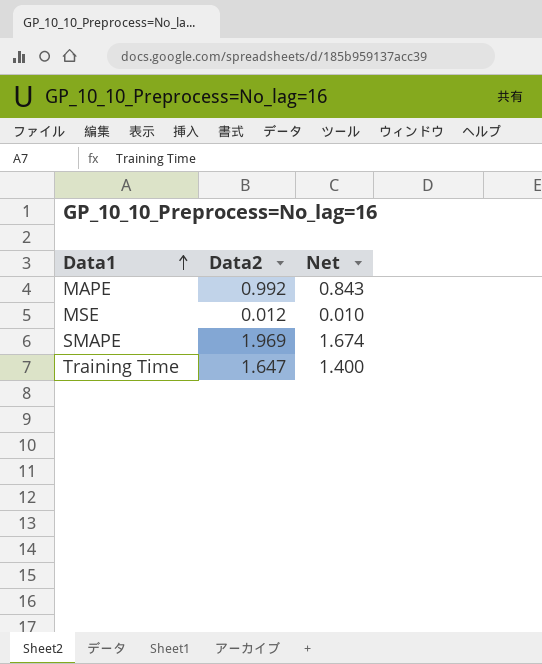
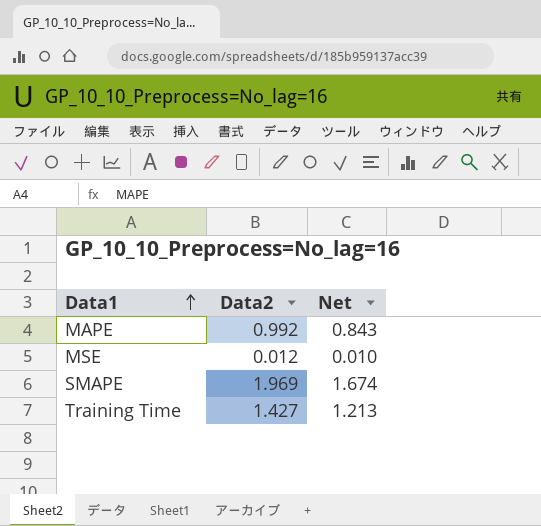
Training Time | Data2: 1.647 -> 1.427
Training Time | Net: 1.400 -> 1.213

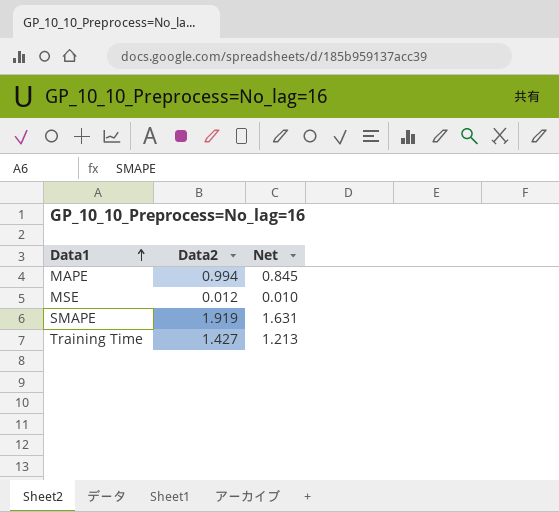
MAPE | Data2: 0.992 -> 0.994
MAPE | Net: 0.843 -> 0.845
SMAPE | Data2: 1.969 -> 1.919
SMAPE | Net: 1.674 -> 1.631

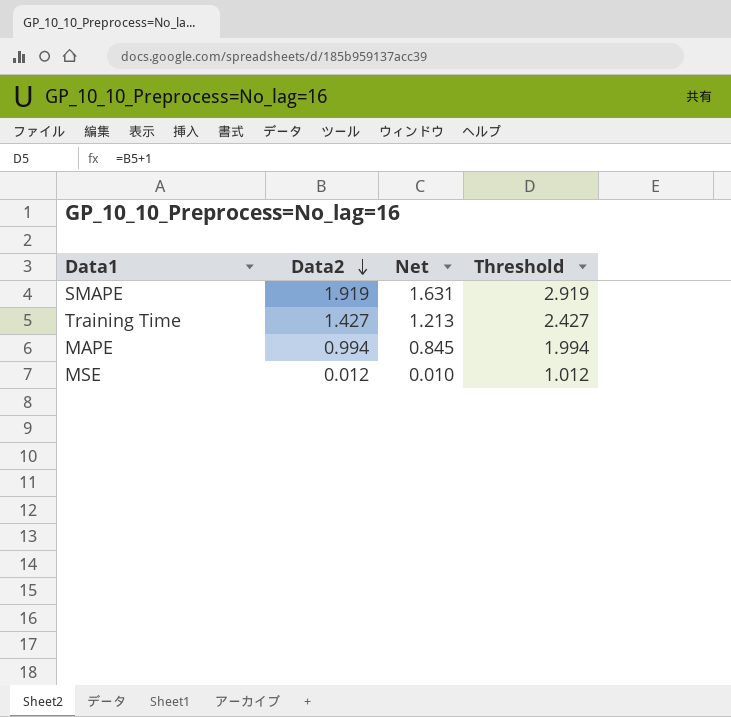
row order: Data1 ascending -> Data2 descending
column Threshold | formula: none -> [Data2] + 1

